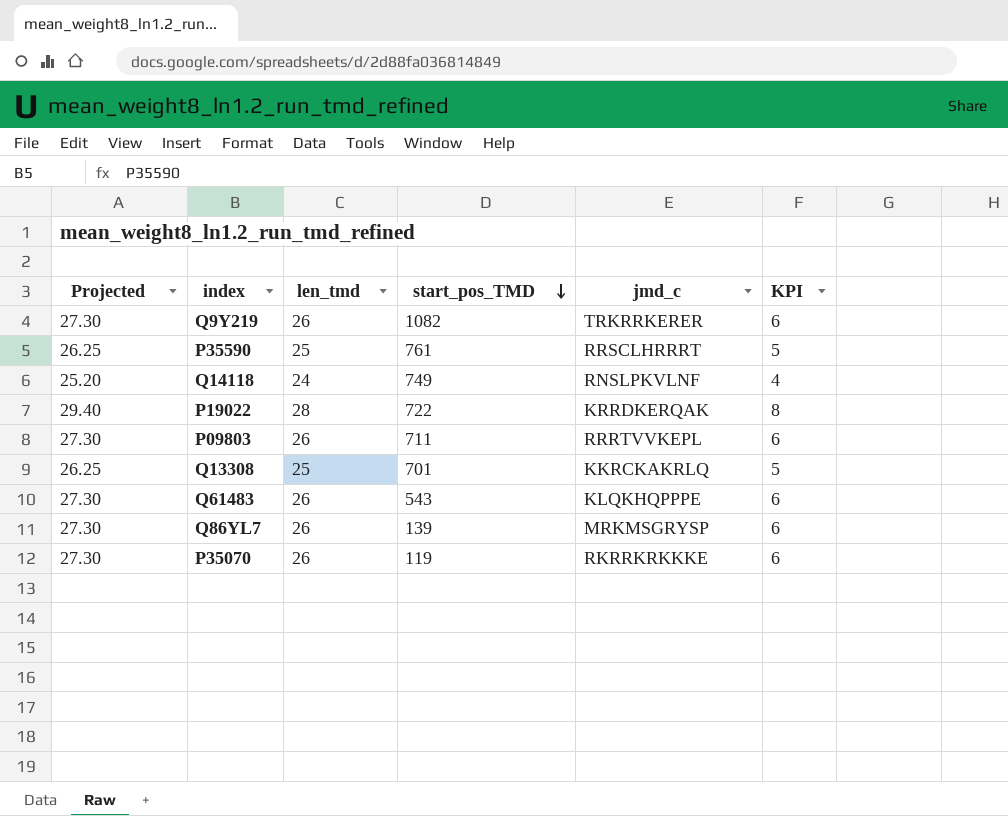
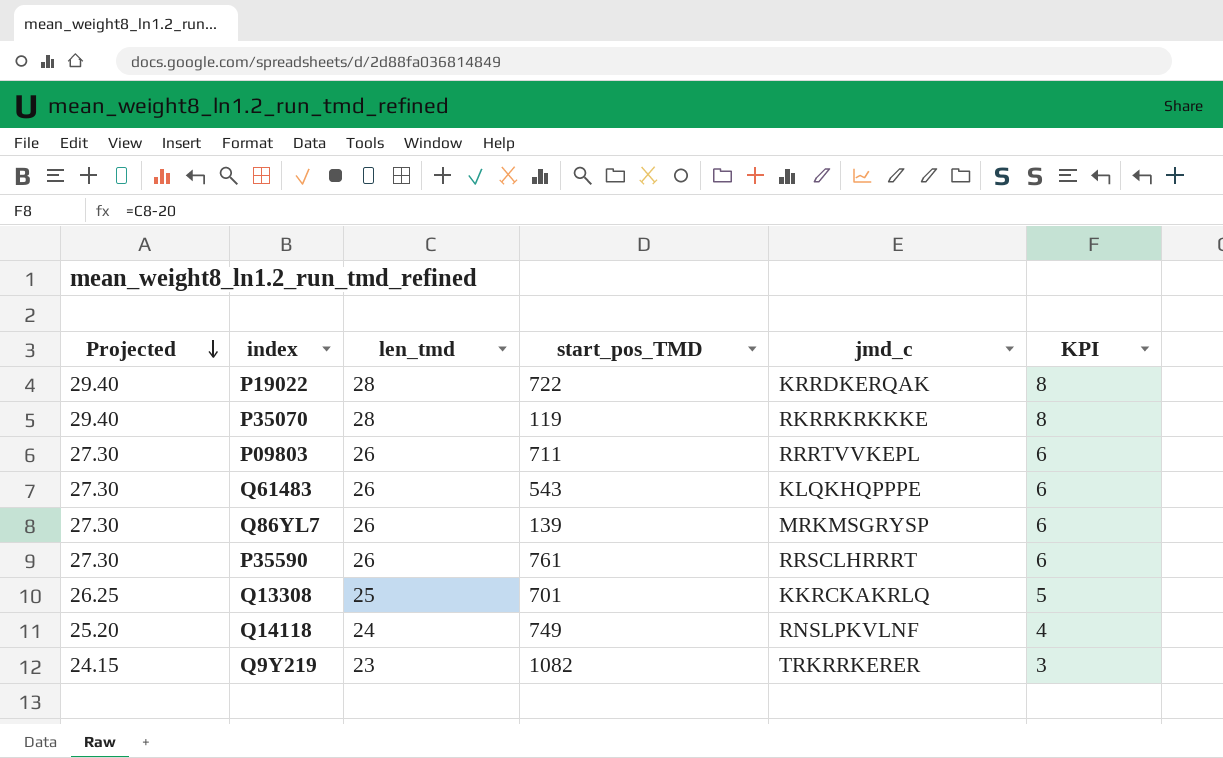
row order: start_pos_TMD descending -> Projected descending
P35070 | Projected: 27.30 -> 29.40
P35070 | len_tmd: 26 -> 28
P35070 | KPI: 6 -> 8
P35590 | Projected: 26.25 -> 27.30
P35590 | len_tmd: 25 -> 26
P35590 | KPI: 5 -> 6
Q9Y219 | Projected: 27.30 -> 24.15
Q9Y219 | len_tmd: 26 -> 23
Q9Y219 | KPI: 6 -> 3

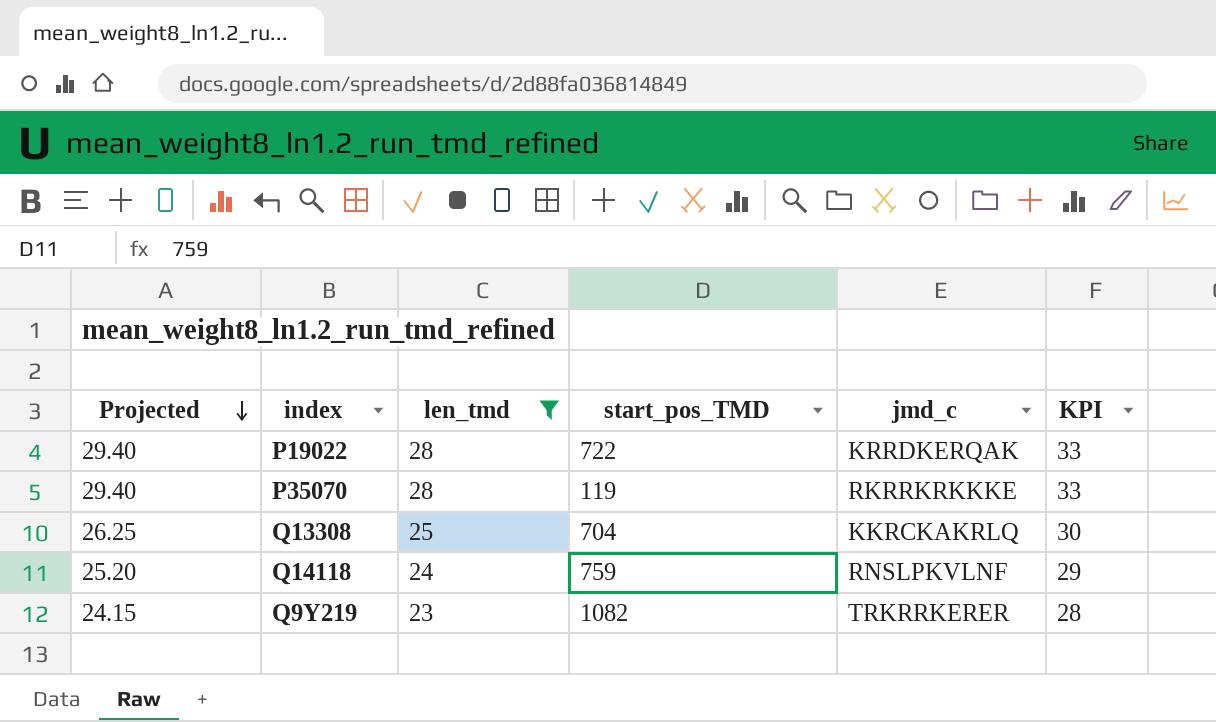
filter: none -> len_tmd != 26
column KPI | formula: [len_tmd] - 20 -> [len_tmd] + 5
Q13308 | start_pos_TMD: 701 -> 704
Q14118 | start_pos_TMD: 749 -> 759

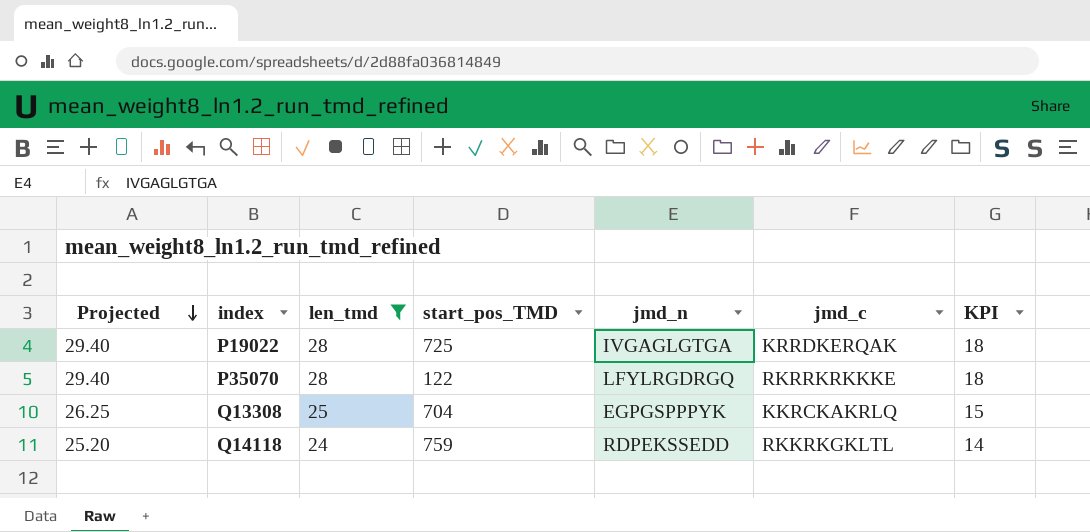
column jmd_n | position: none -> 5
column KPI | formula: [len_tmd] + 5 -> [len_tmd] - 10
row Q9Y219: 24.15 | 23 | 1082 | TRKRRKERER | 28 -> none
P19022 | start_pos_TMD: 722 -> 725
P35070 | start_pos_TMD: 119 -> 122
Q14118 | jmd_c: RNSLPKVLNF -> RKKRKGKLTL

